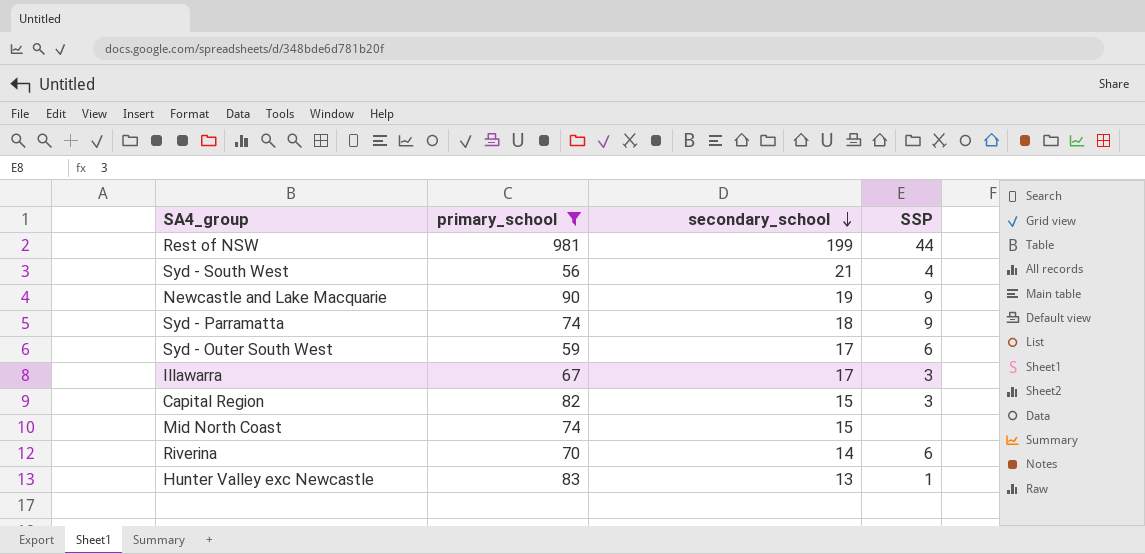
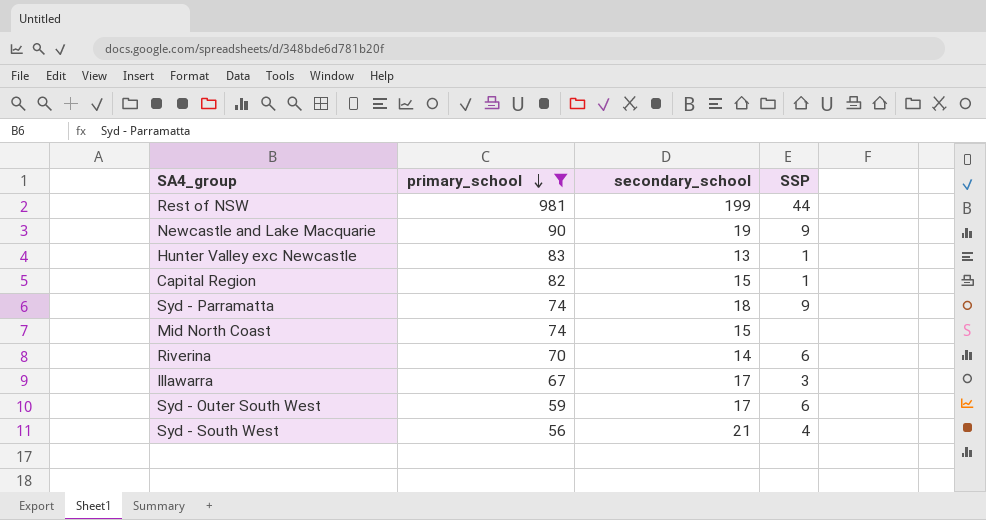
row order: secondary_school descending -> primary_school descending
Capital Region | SSP: 3 -> 1

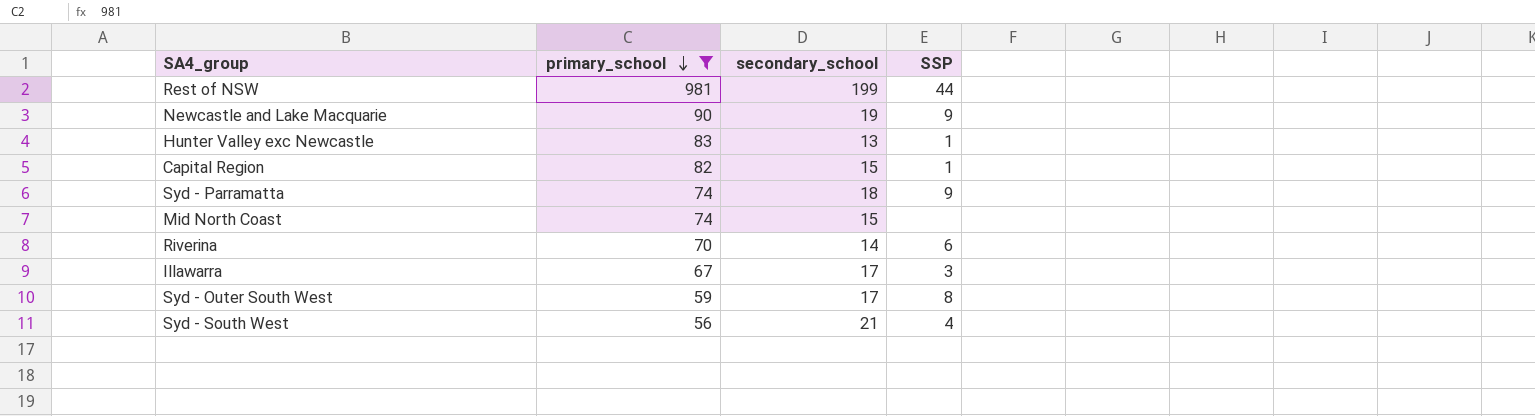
Syd - Outer South West | SSP: 6 -> 8

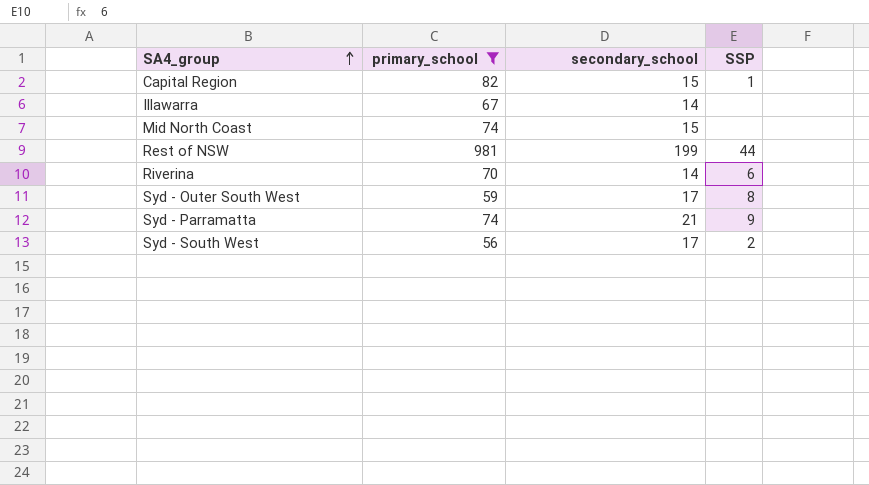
row order: primary_school descending -> SA4_group ascending
row Newcastle and Lake Macquarie: 90 | 19 | 9 -> none
row Hunter Valley exc Newcastle: 83 | 13 | 1 -> none
Illawarra | secondary_school: 17 -> 14
Illawarra | SSP: 3 -> none
Syd - Parramatta | secondary_school: 18 -> 21
Syd - South West | secondary_school: 21 -> 17
Syd - South West | SSP: 4 -> 2

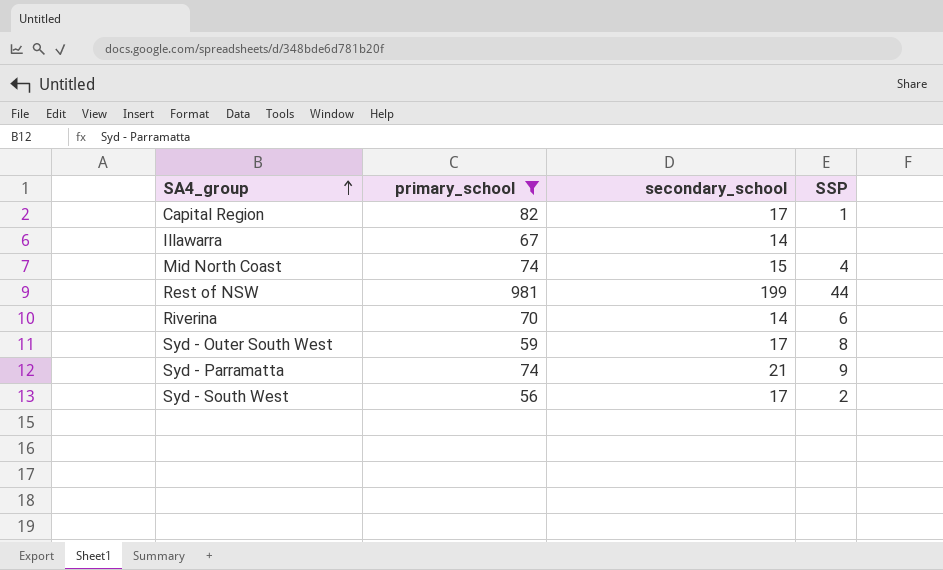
Capital Region | secondary_school: 15 -> 17
Mid North Coast | SSP: none -> 4

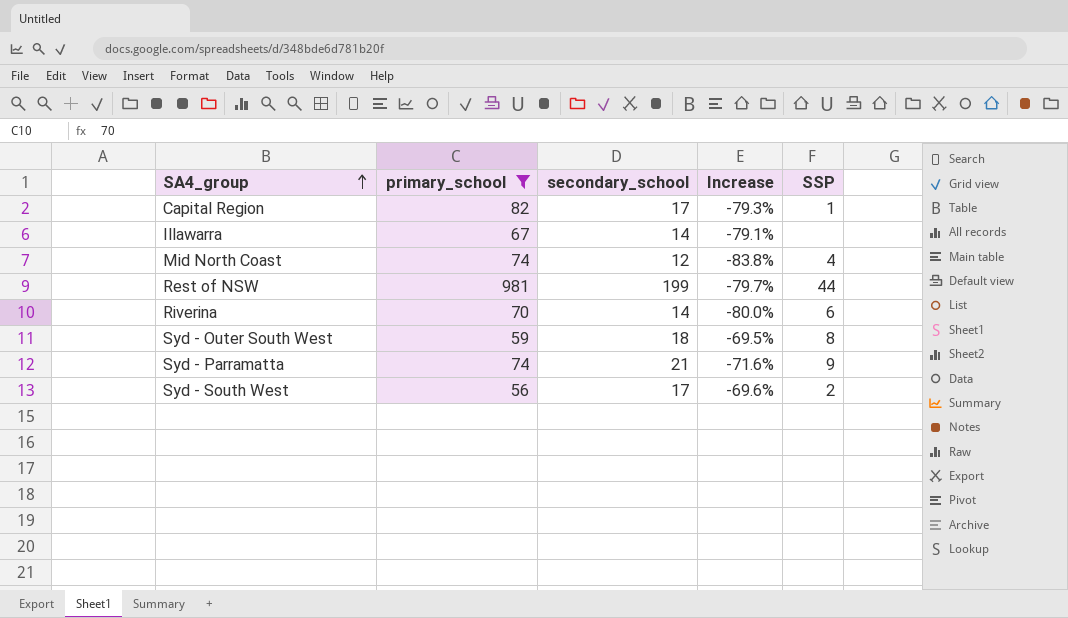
column Increase | formula: none -> ([secondary_school] - [primary_school]) / [primary_school]
Mid North Coast | secondary_school: 15 -> 12
Syd - Outer South West | secondary_school: 17 -> 18

